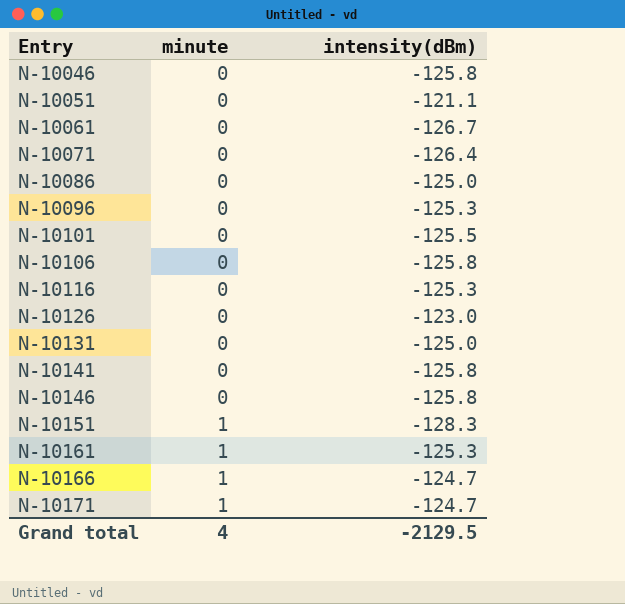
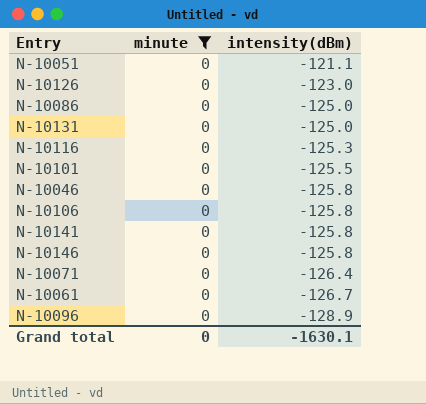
filter: none -> minute = 0
row order: Entry ascending -> intensity(dBm) descending
N-10096 | intensity(dBm): -125.3 -> -128.9
Grand total | minute: 4 -> 0
Grand total | intensity(dBm): -2129.5 -> -1630.1

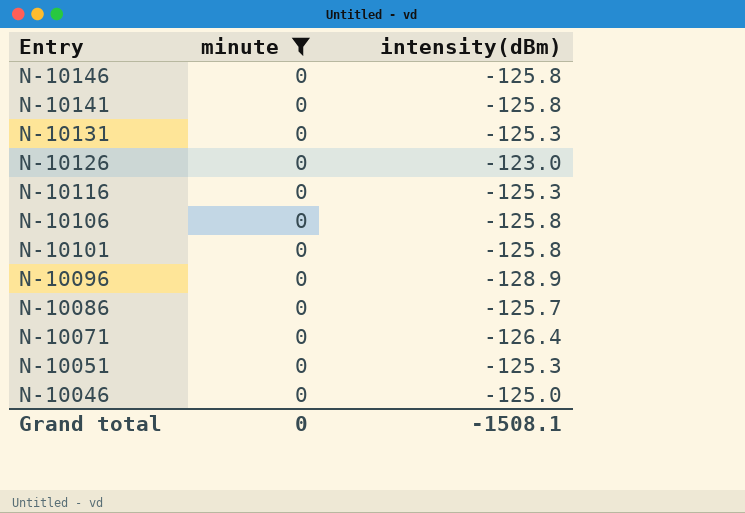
row order: intensity(dBm) descending -> Entry descending
row N-10061: 0 | -126.7 -> none
N-10131 | intensity(dBm): -125.0 -> -125.3
N-10101 | intensity(dBm): -125.5 -> -125.8
N-10086 | intensity(dBm): -125.0 -> -125.7
N-10051 | intensity(dBm): -121.1 -> -125.3
N-10046 | intensity(dBm): -125.8 -> -125.0
Grand total | intensity(dBm): -1630.1 -> -1508.1

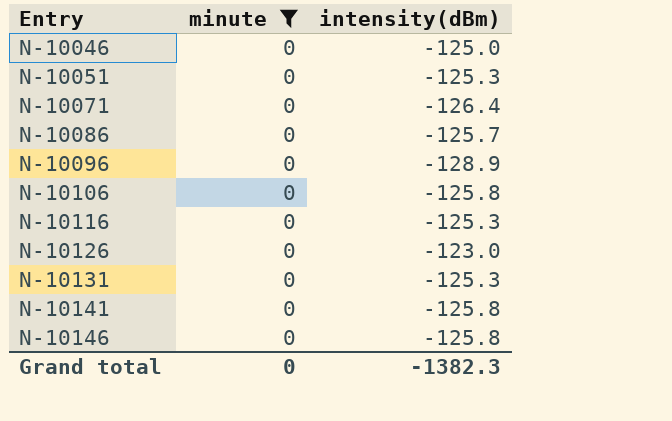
row order: Entry descending -> Entry ascending
row N-10101: 0 | -125.8 -> none
Grand total | intensity(dBm): -1508.1 -> -1382.3

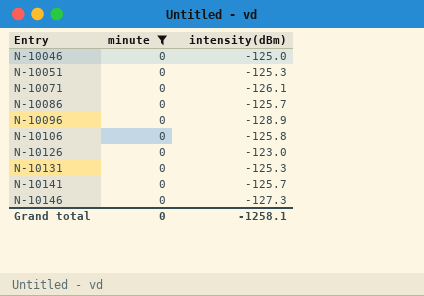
row N-10116: 0 | -125.3 -> none
N-10071 | intensity(dBm): -126.4 -> -126.1
N-10141 | intensity(dBm): -125.8 -> -125.7
N-10146 | intensity(dBm): -125.8 -> -127.3
Grand total | intensity(dBm): -1382.3 -> -1258.1

